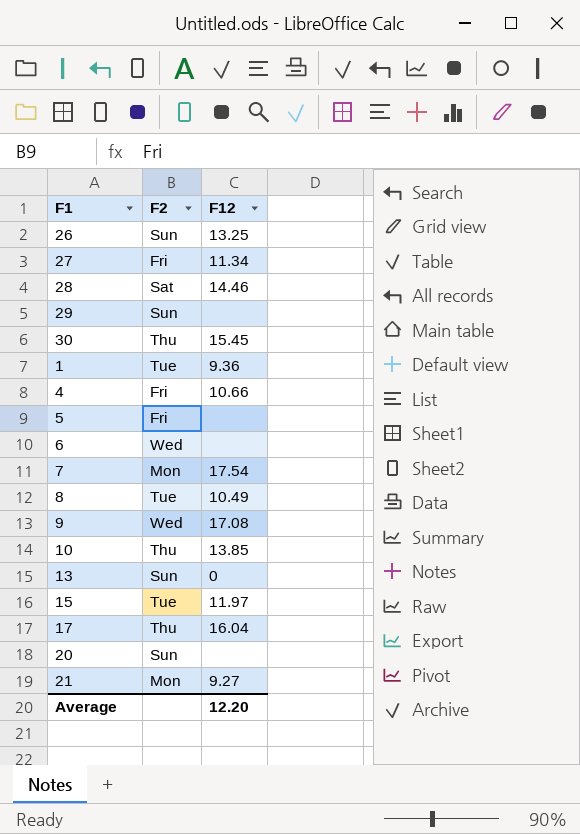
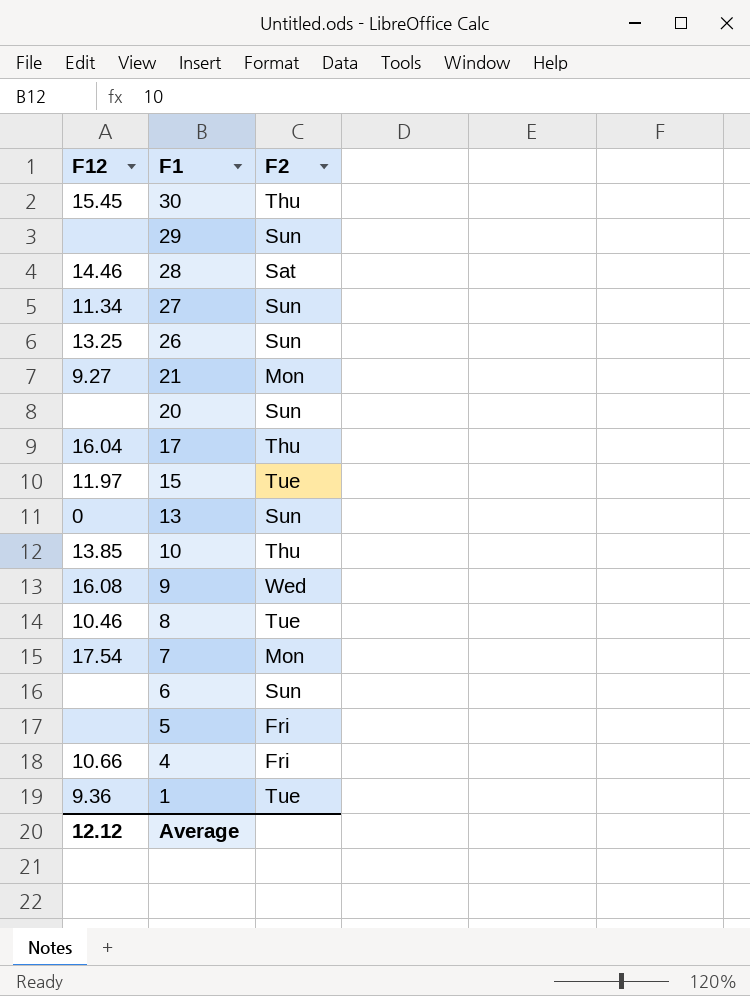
row order: none -> F1 descending
column F12 | position: 3 -> 1
27 | F2: Fri -> Sun
9 | F12: 17.08 -> 16.08
8 | F12: 10.49 -> 10.46
6 | F2: Wed -> Sun
Average | F12: 12.20 -> 12.12

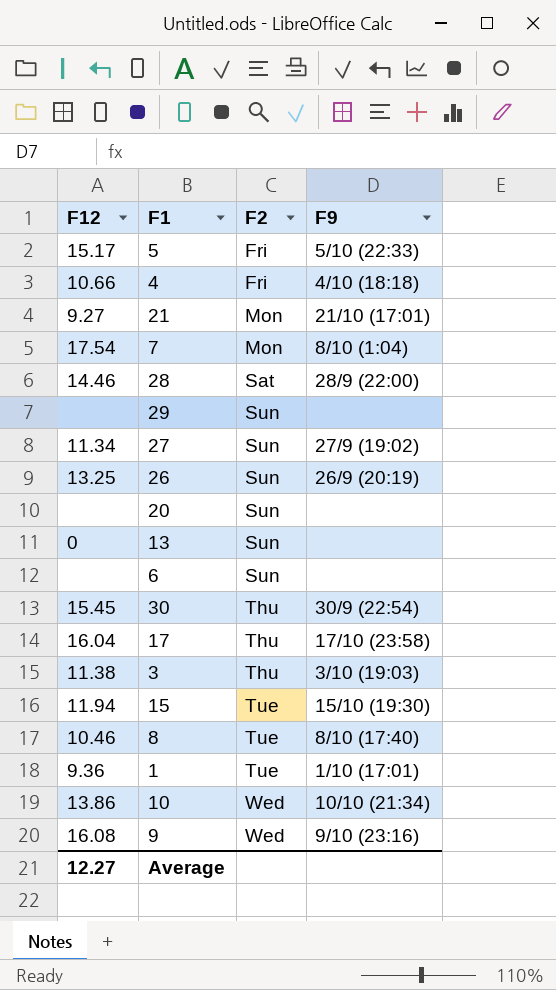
row order: F1 descending -> F2 ascending
column F9 | position: none -> 4
5 | F12: none -> 15.17
row 3: none -> 11.38 | Thu | 3/10 (19:03)
15 | F12: 11.97 -> 11.94
10 | F12: 13.85 -> 13.86
10 | F2: Thu -> Wed
Average | F12: 12.12 -> 12.27

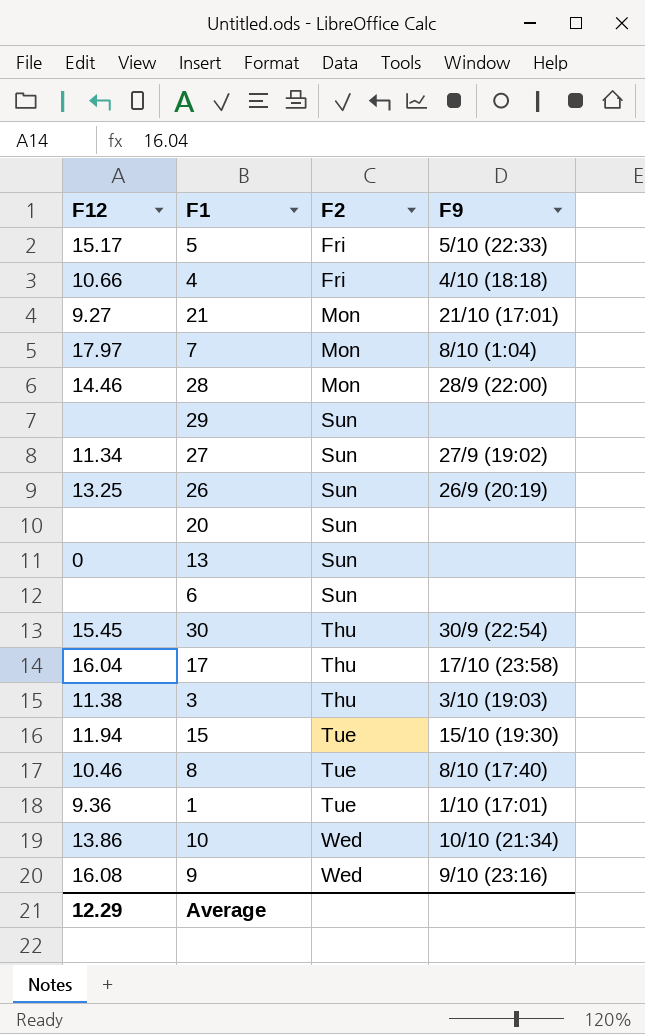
7 | F12: 17.54 -> 17.97
28 | F2: Sat -> Mon
Average | F12: 12.27 -> 12.29

